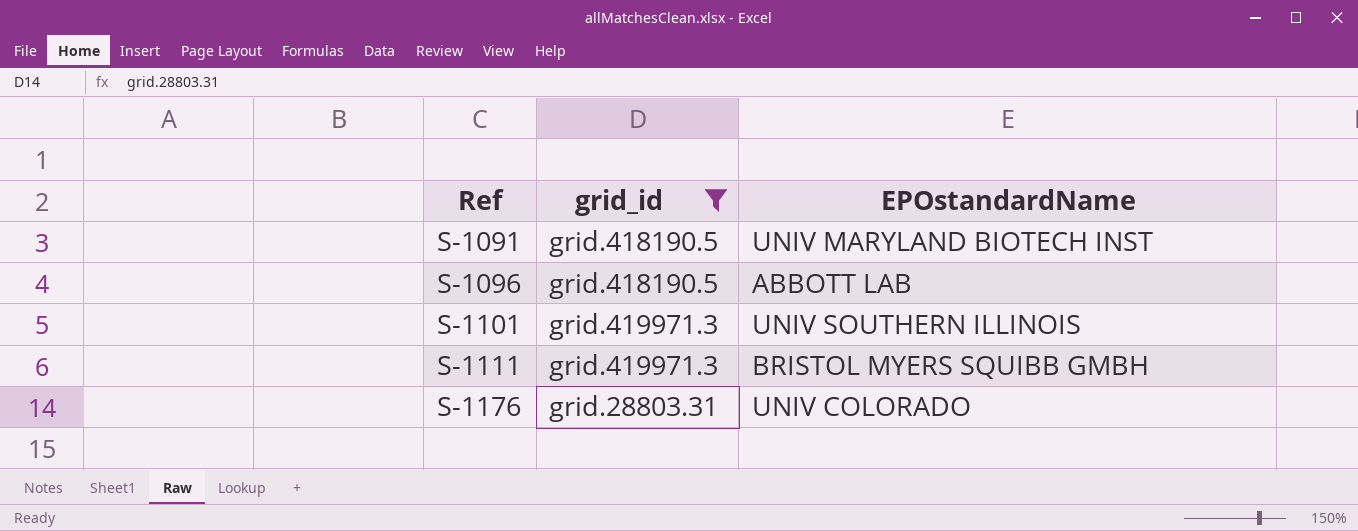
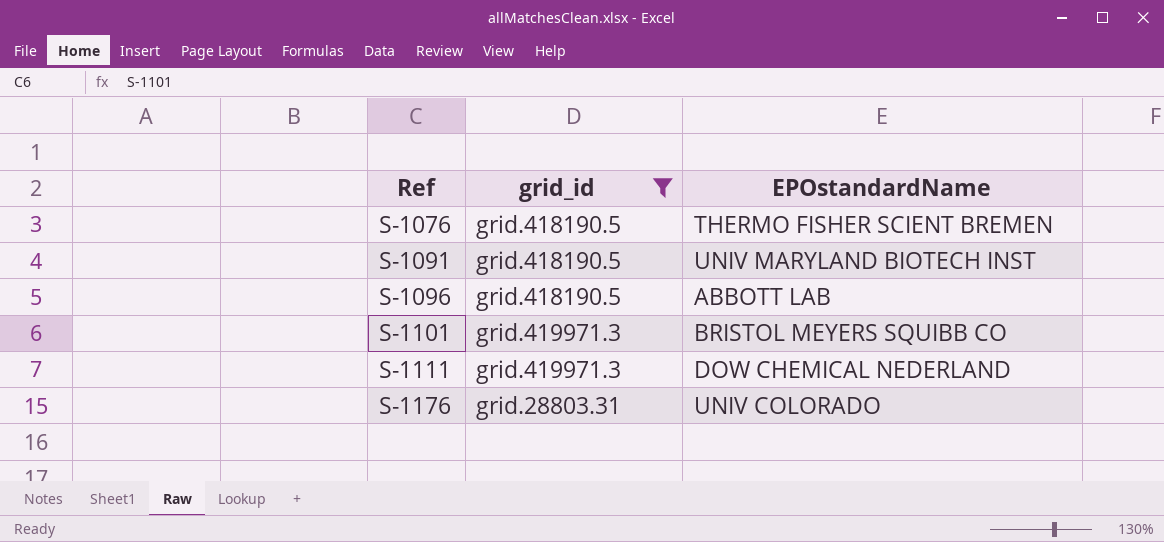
row S-1076: none -> grid.418190.5 | THERMO FISHER SCIENT BREMEN
S-1101 | EPOstandardName: UNIV SOUTHERN ILLINOIS -> BRISTOL MEYERS SQUIBB CO
S-1111 | EPOstandardName: BRISTOL MYERS SQUIBB GMBH -> DOW CHEMICAL NEDERLAND

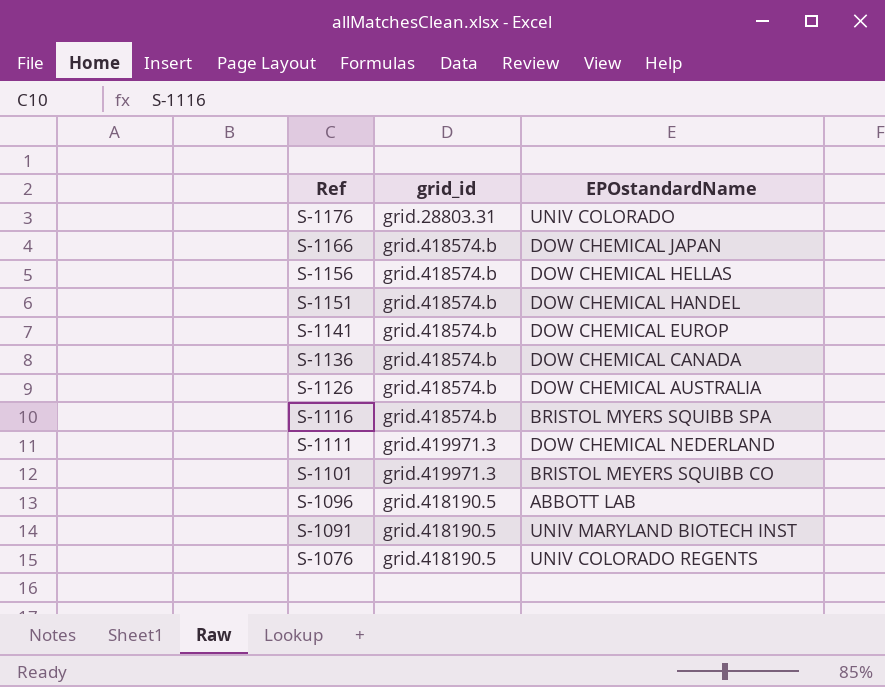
filter: grid_id != grid.418574.b -> none
row order: Ref ascending -> Ref descending
S-1076 | EPOstandardName: THERMO FISHER SCIENT BREMEN -> UNIV COLORADO REGENTS

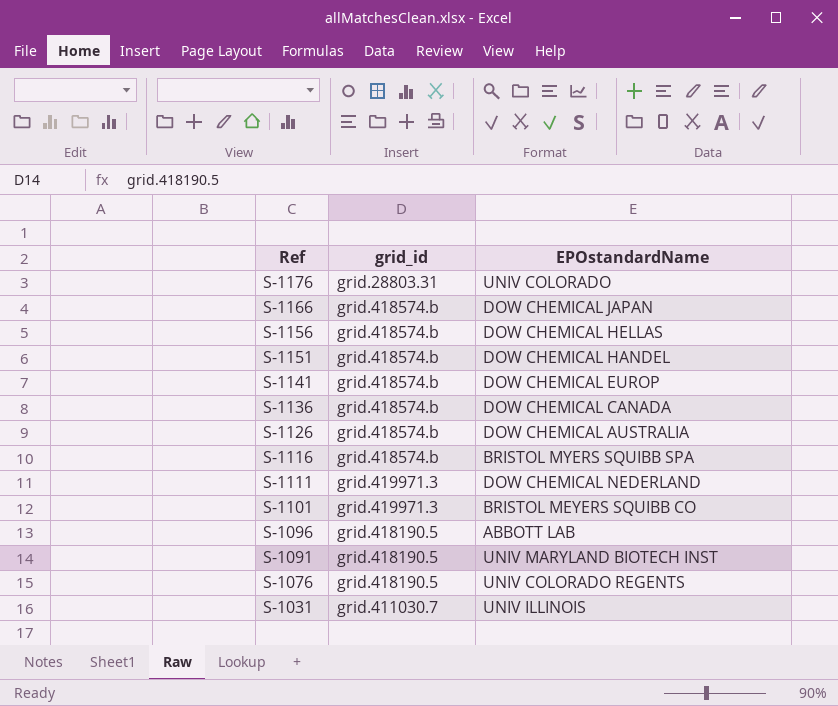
row S-1031: none -> grid.411030.7 | UNIV ILLINOIS

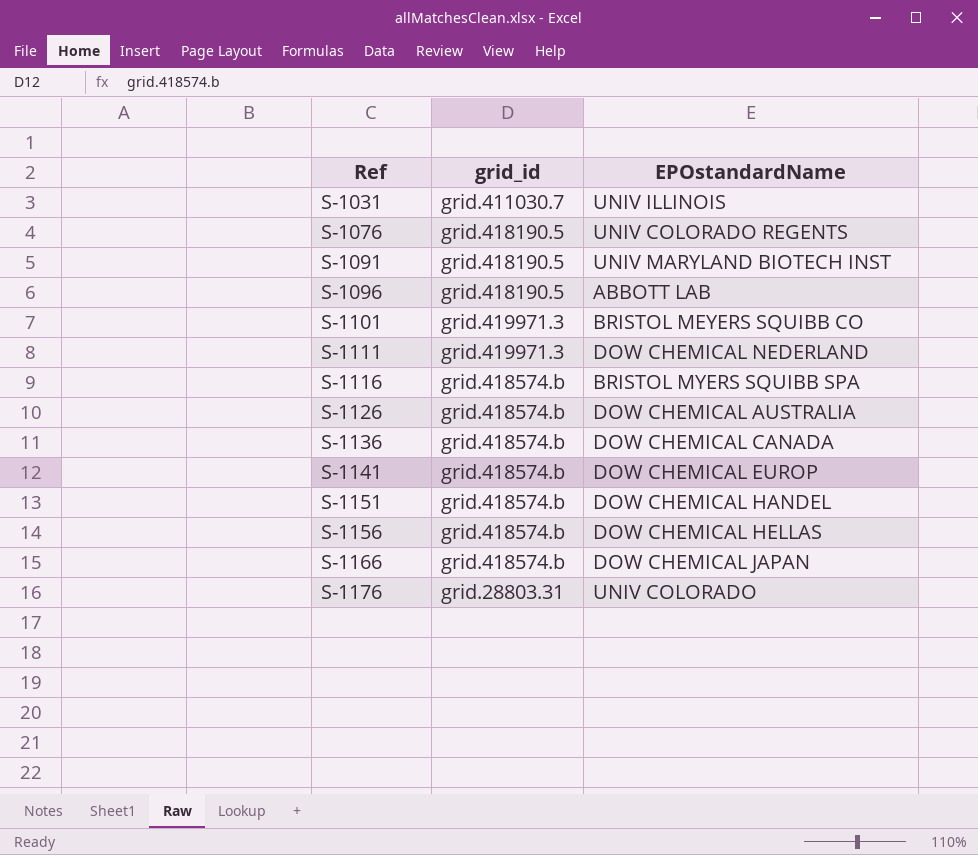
row order: Ref descending -> Ref ascending

